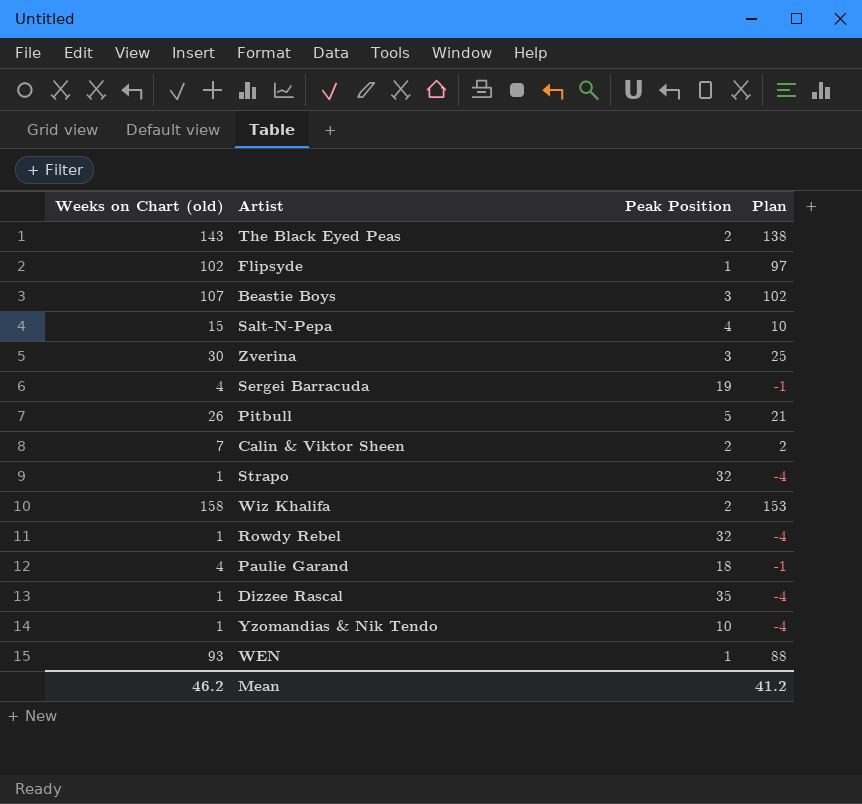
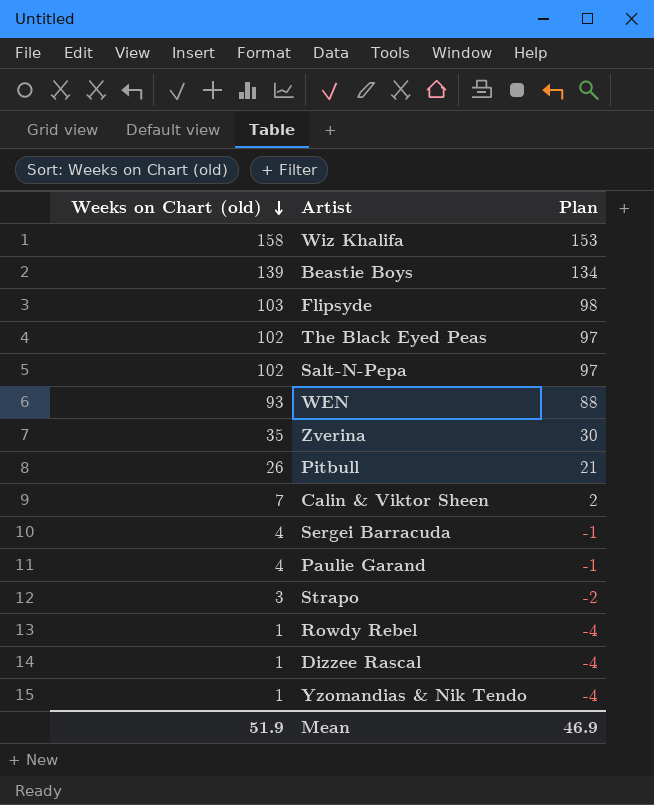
row order: none -> Weeks on Chart (old) descending
column Peak Position | position: 3 -> none
Beastie Boys | Weeks on Chart (old): 107 -> 139
Beastie Boys | Plan: 102 -> 134
Flipsyde | Weeks on Chart (old): 102 -> 103
Flipsyde | Plan: 97 -> 98
The Black Eyed Peas | Weeks on Chart (old): 143 -> 102
The Black Eyed Peas | Plan: 138 -> 97
Salt-N-Pepa | Weeks on Chart (old): 15 -> 102
Salt-N-Pepa | Plan: 10 -> 97
Zverina | Weeks on Chart (old): 30 -> 35
Zverina | Plan: 25 -> 30
Strapo | Weeks on Chart (old): 1 -> 3
Strapo | Plan: -4 -> -2
Mean | Weeks on Chart (old): 46.2 -> 51.9
Mean | Plan: 41.2 -> 46.9

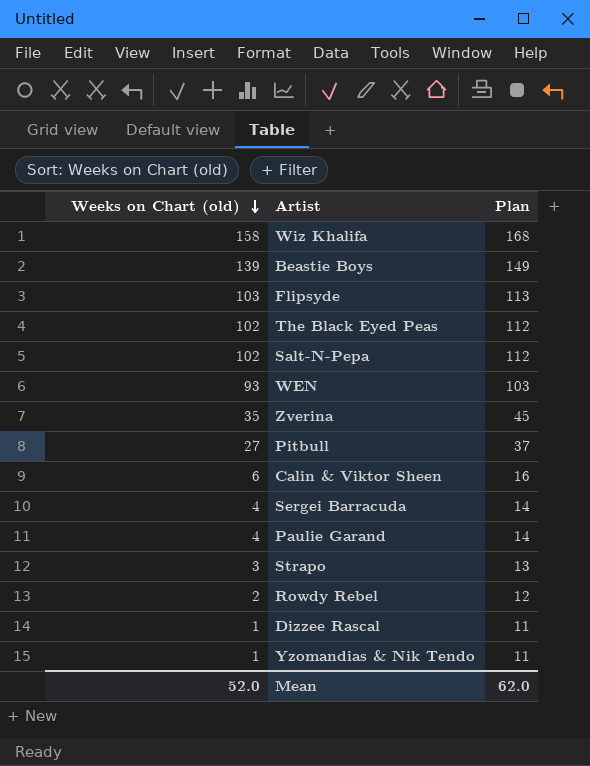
column Plan | formula: [Weeks on Chart (old)] - 5 -> [Weeks on Chart (old)] + 10
Pitbull | Weeks on Chart (old): 26 -> 27
Calin & Viktor Sheen | Weeks on Chart (old): 7 -> 6
Rowdy Rebel | Weeks on Chart (old): 1 -> 2
Mean | Weeks on Chart (old): 51.9 -> 52.0
Mean | Plan: 46.9 -> 62.0

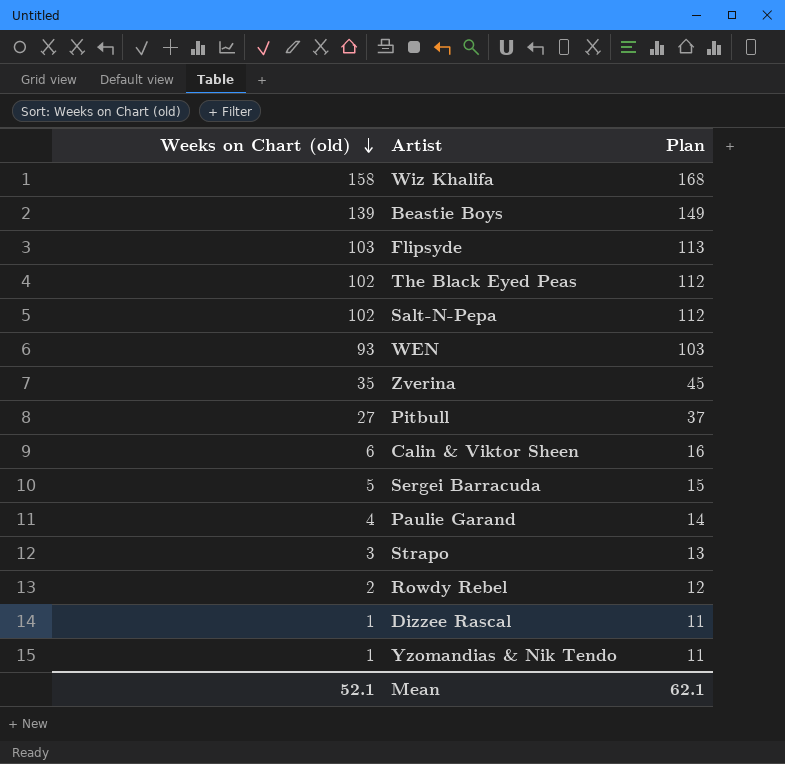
Sergei Barracuda | Weeks on Chart (old): 4 -> 5
Sergei Barracuda | Plan: 14 -> 15
Mean | Weeks on Chart (old): 52.0 -> 52.1
Mean | Plan: 62.0 -> 62.1

